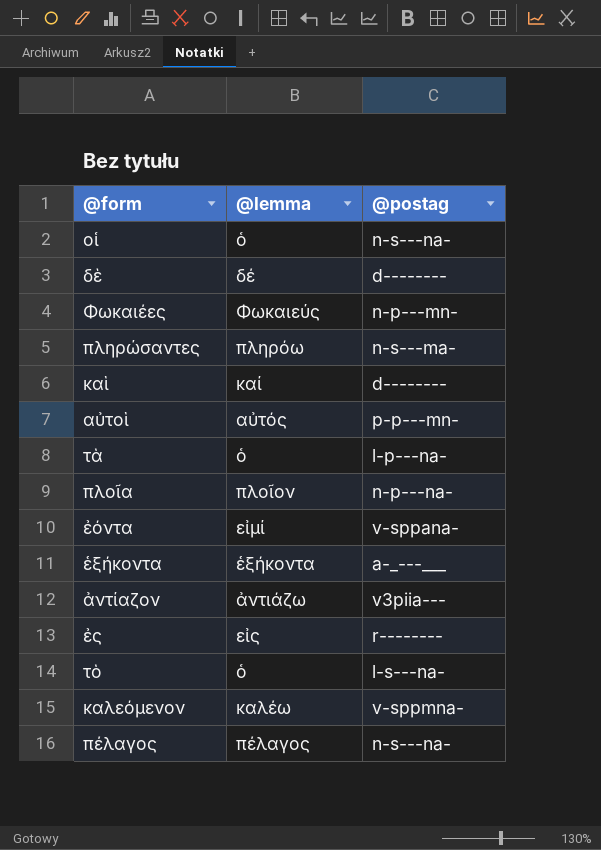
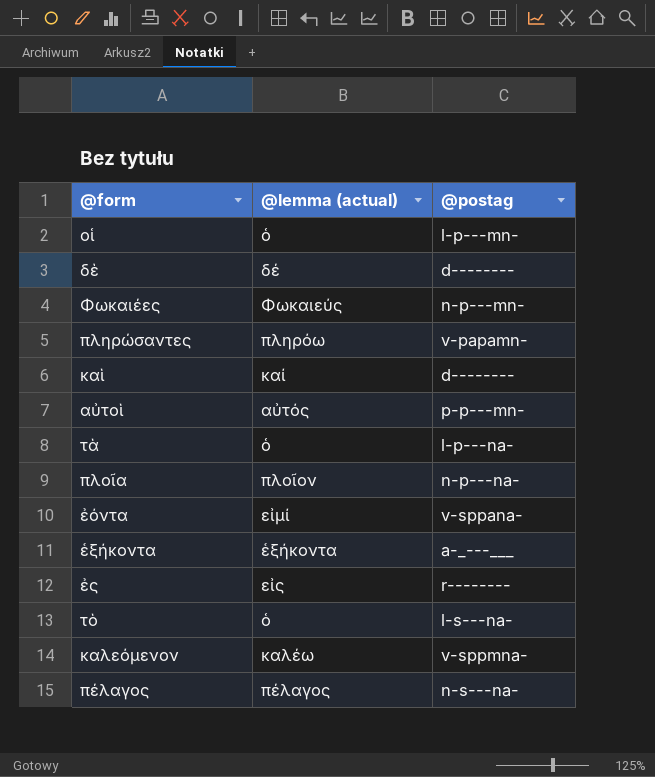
column name: @lemma -> @lemma (actual)
row ἀντίαζον: ἀντιάζω | v3piia--- -> none
οἱ | @postag: n-s---na- -> l-p---mn-
πληρώσαντες | @postag: n-s---ma- -> v-papamn-

